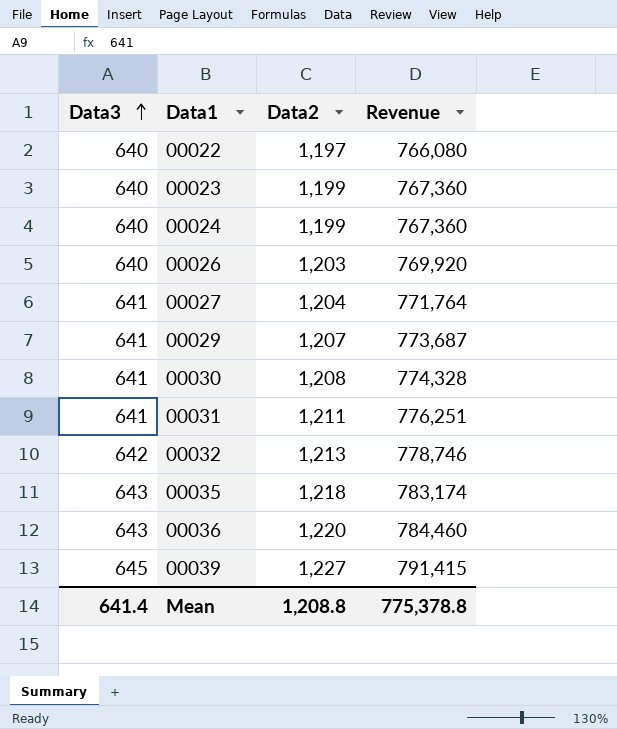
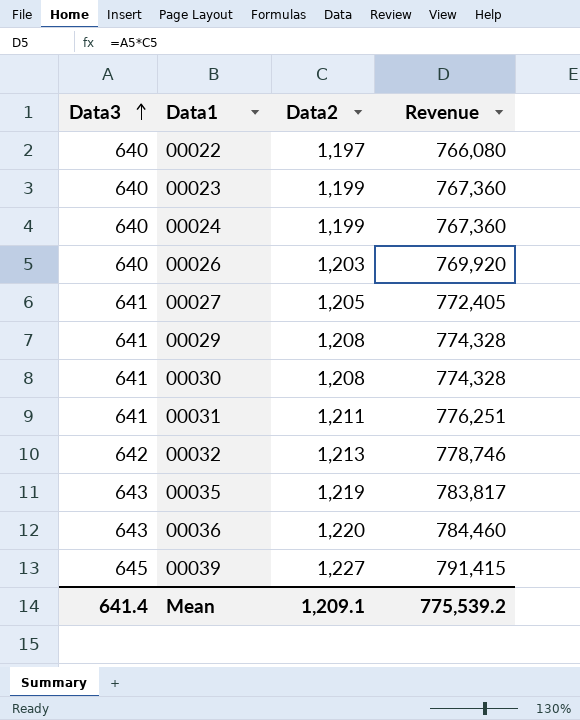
00027 | Data2: 1,204 -> 1,205
00027 | Revenue: 771,764 -> 772,405
00029 | Data2: 1,207 -> 1,208
00029 | Revenue: 773,687 -> 774,328
00035 | Data2: 1,218 -> 1,219
00035 | Revenue: 783,174 -> 783,817
Mean | Data2: 1,208.8 -> 1,209.1
Mean | Revenue: 775,378.8 -> 775,539.2

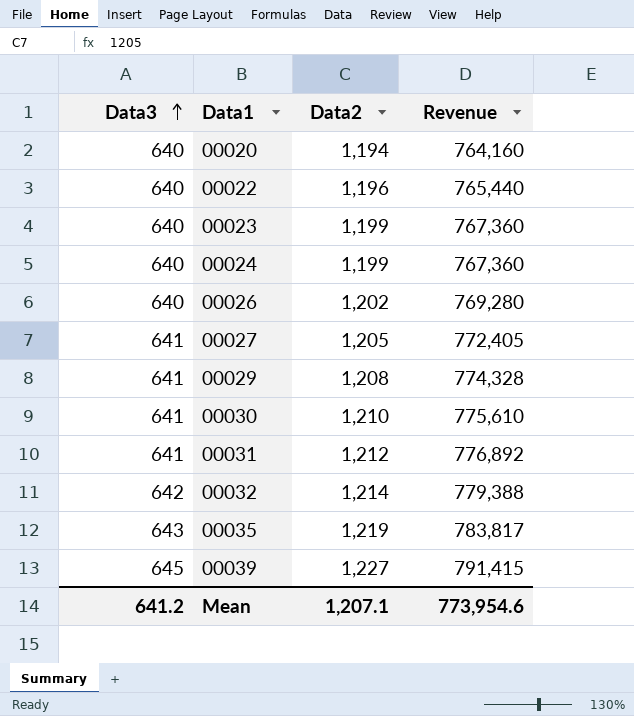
row 00036: 643 | 1,220 | 784,460 -> none
row 00020: none -> 640 | 1,194 | 764,160
00022 | Data2: 1,197 -> 1,196
00022 | Revenue: 766,080 -> 765,440
00026 | Data2: 1,203 -> 1,202
00026 | Revenue: 769,920 -> 769,280
00030 | Data2: 1,208 -> 1,210
00030 | Revenue: 774,328 -> 775,610
00031 | Data2: 1,211 -> 1,212
00031 | Revenue: 776,251 -> 776,892
00032 | Data2: 1,213 -> 1,214
00032 | Revenue: 778,746 -> 779,388
Mean | Data3: 641.4 -> 641.2
Mean | Data2: 1,209.1 -> 1,207.1
Mean | Revenue: 775,539.2 -> 773,954.6

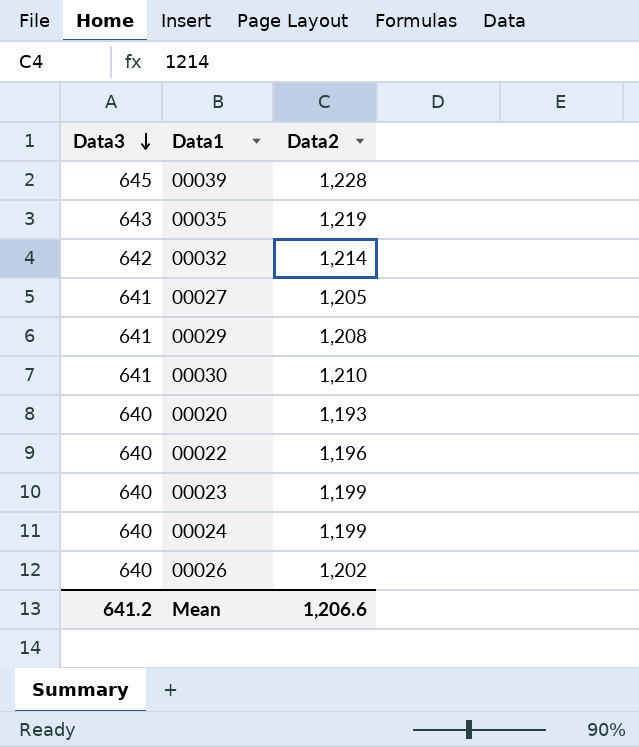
row order: Data3 ascending -> Data3 descending
column Revenue | formula: [Data3] * [Data2] -> none
row 00031: 641 | 1,212 | 776,892 -> none
00039 | Data2: 1,227 -> 1,228
00020 | Data2: 1,194 -> 1,193
Mean | Data2: 1,207.1 -> 1,206.6

